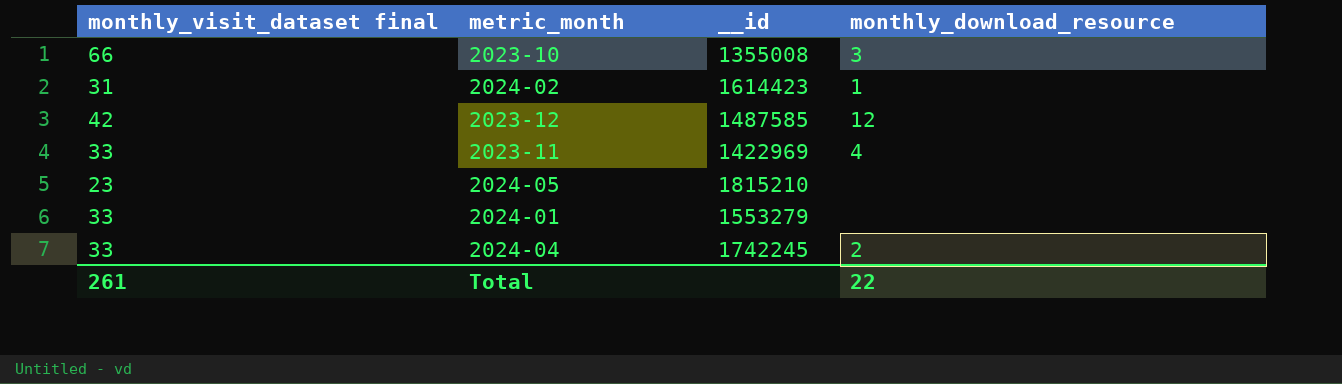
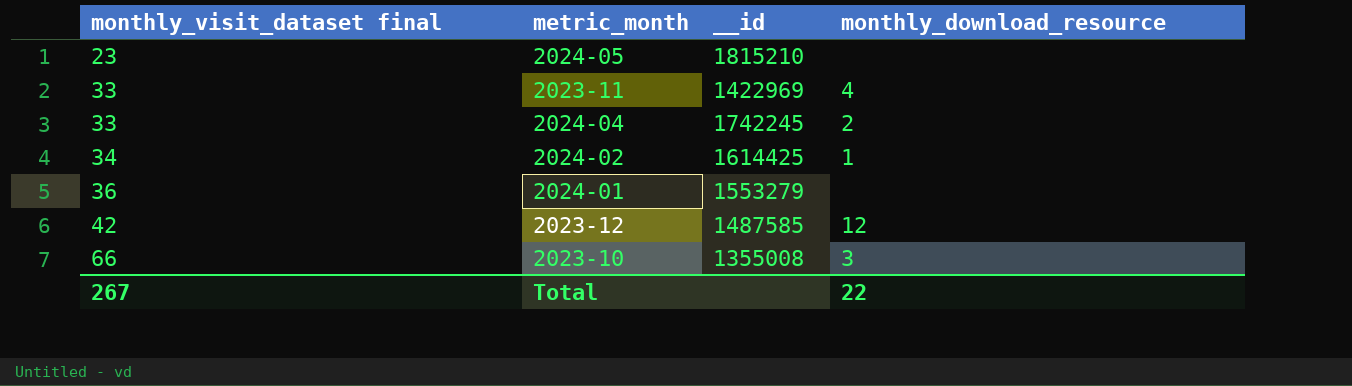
row order: none -> monthly_visit_dataset final ascending
2024-02 | monthly_visit_dataset final: 31 -> 34
2024-02 | __id: 1614423 -> 1614425
2024-01 | monthly_visit_dataset final: 33 -> 36
Total | monthly_visit_dataset final: 261 -> 267

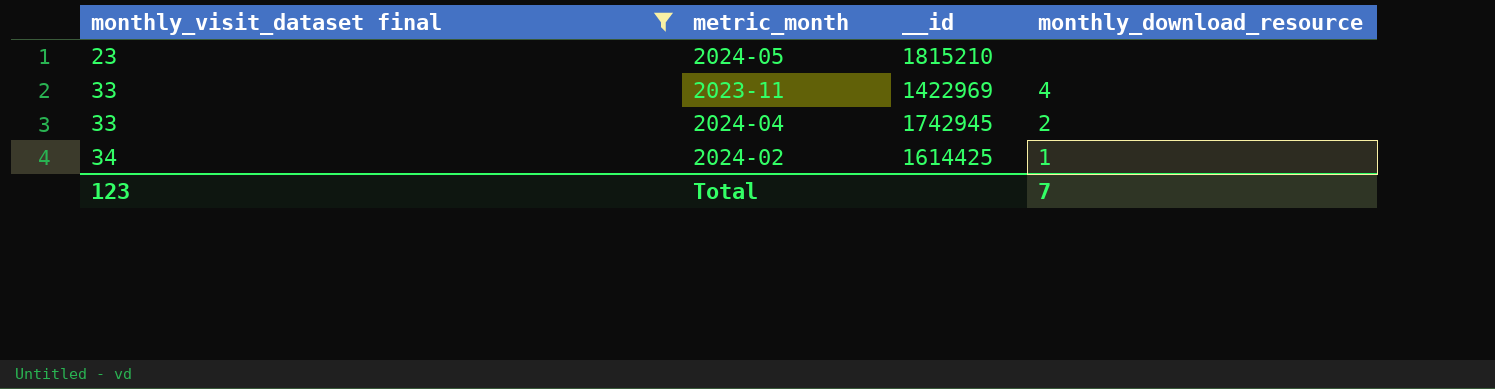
filter: none -> monthly_visit_dataset final <= 34
2024-04 | __id: 1742245 -> 1742945
Total | monthly_visit_dataset final: 267 -> 123
Total | monthly_download_resource: 22 -> 7

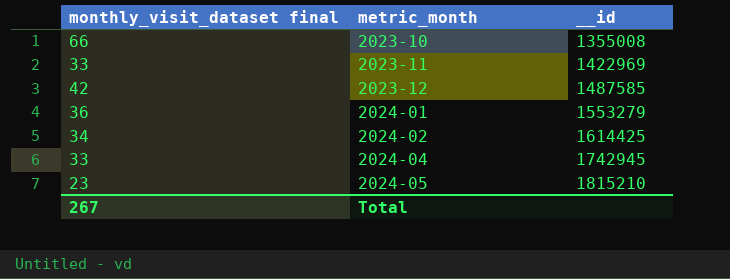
filter: monthly_visit_dataset final <= 34 -> none
row order: monthly_visit_dataset final ascending -> metric_month ascending
column monthly_download_resource | position: 4 -> none
Total | monthly_visit_dataset final: 123 -> 267

